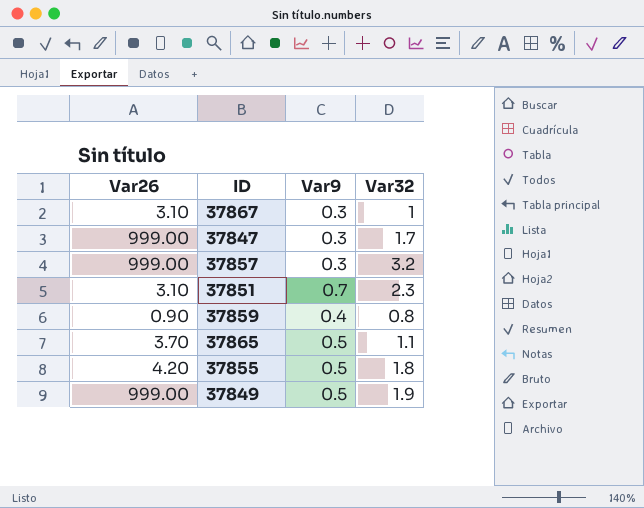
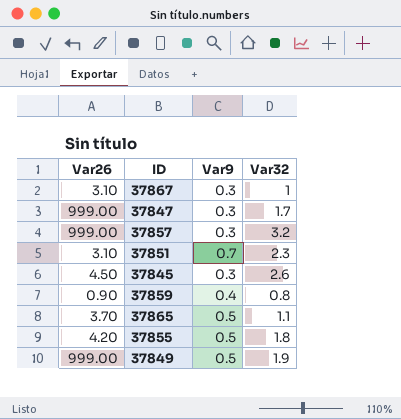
row 37845: none -> 4.50 | 0.3 | 2.6

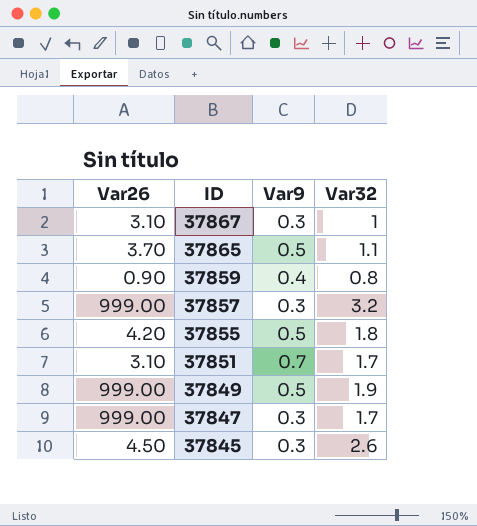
row order: none -> ID descending
37851 | Var32: 2.3 -> 1.7

